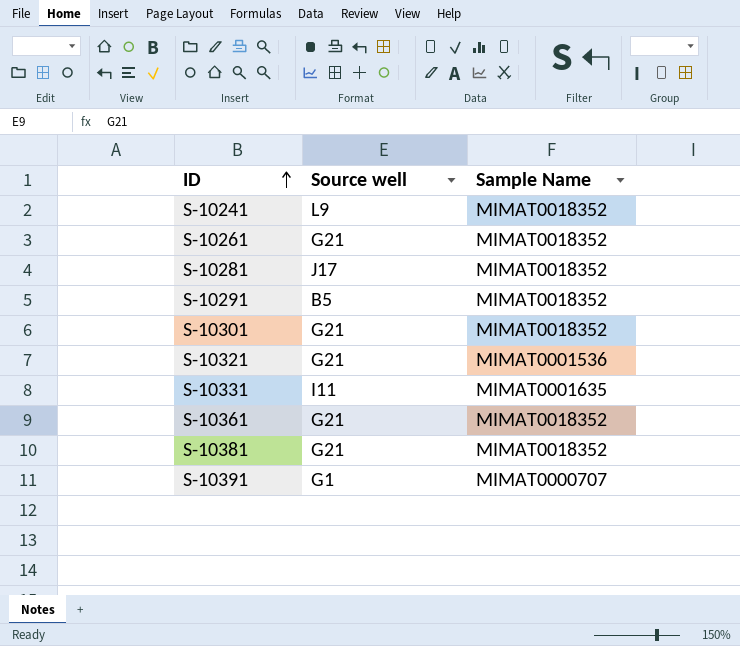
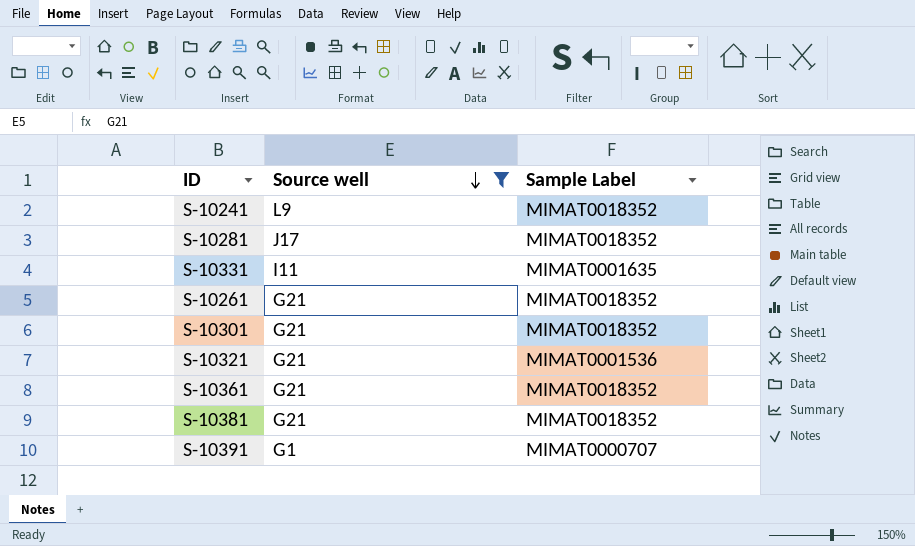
filter: none -> Source well != B5
row order: ID ascending -> Source well descending
column name: Sample Name -> Sample Label

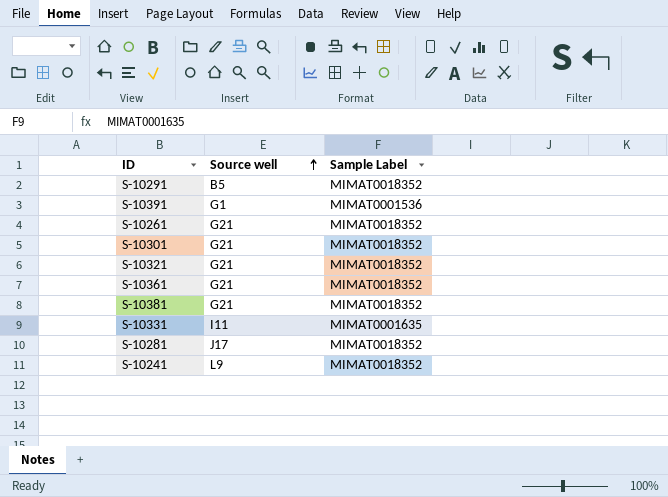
filter: Source well != B5 -> none
row order: Source well descending -> Source well ascending
S-10391 | Sample Label: MIMAT0000707 -> MIMAT0001536
S-10321 | Sample Label: MIMAT0001536 -> MIMAT0018352

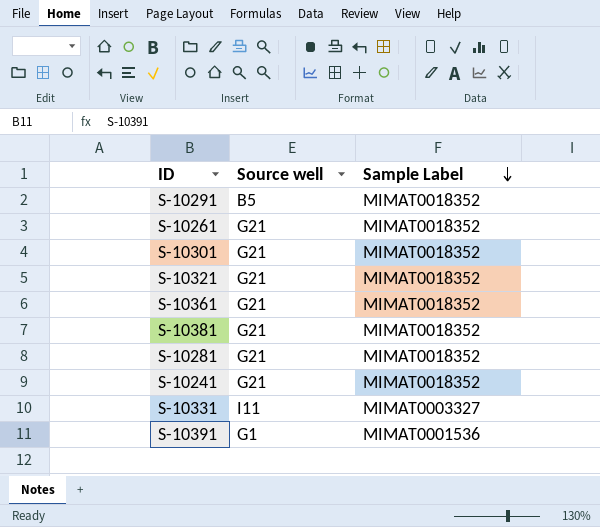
row order: Source well ascending -> Sample Label descending
S-10281 | Source well: J17 -> G21
S-10241 | Source well: L9 -> G21
S-10331 | Sample Label: MIMAT0001635 -> MIMAT0003327

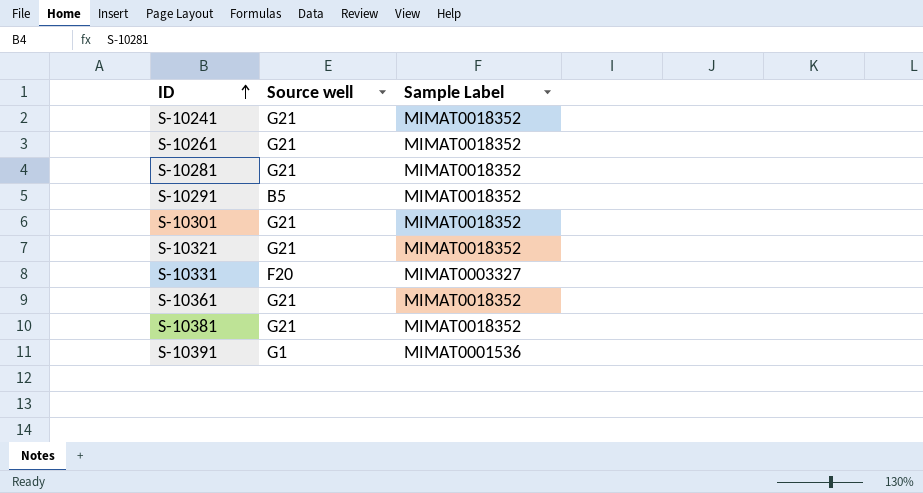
row order: Sample Label descending -> ID ascending
S-10331 | Source well: I11 -> F20

